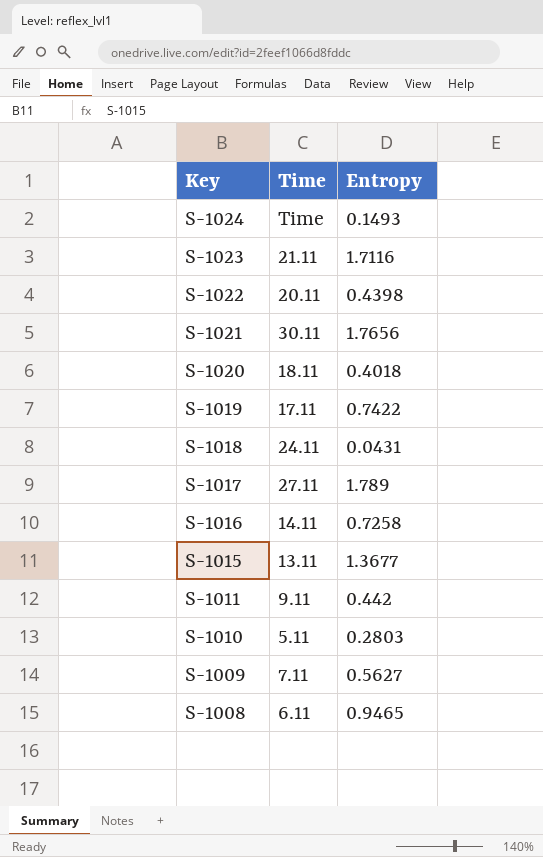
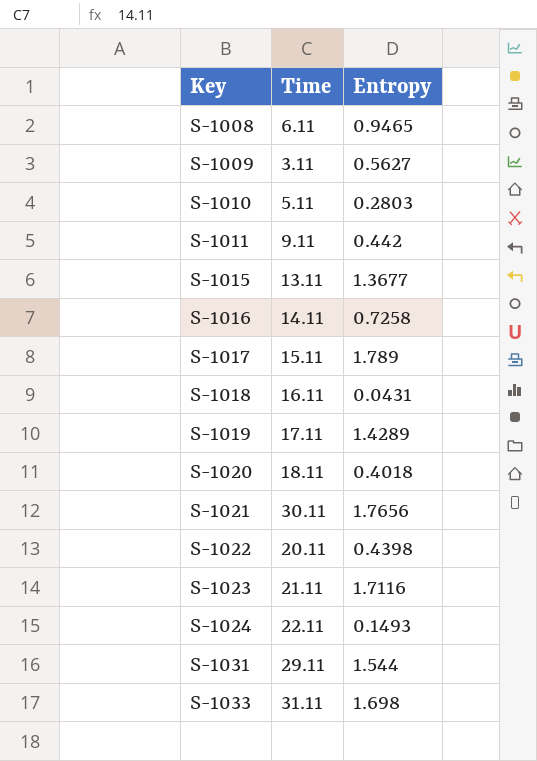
row order: Key descending -> Key ascending
S-1009 | Time: 7.11 -> 3.11
S-1017 | Time: 27.11 -> 15.11
S-1018 | Time: 24.11 -> 16.11
S-1019 | Entropy: 0.7422 -> 1.4289
S-1024 | Time: Time -> 22.11
row S-1031: none -> 29.11 | 1.544
row S-1033: none -> 31.11 | 1.698

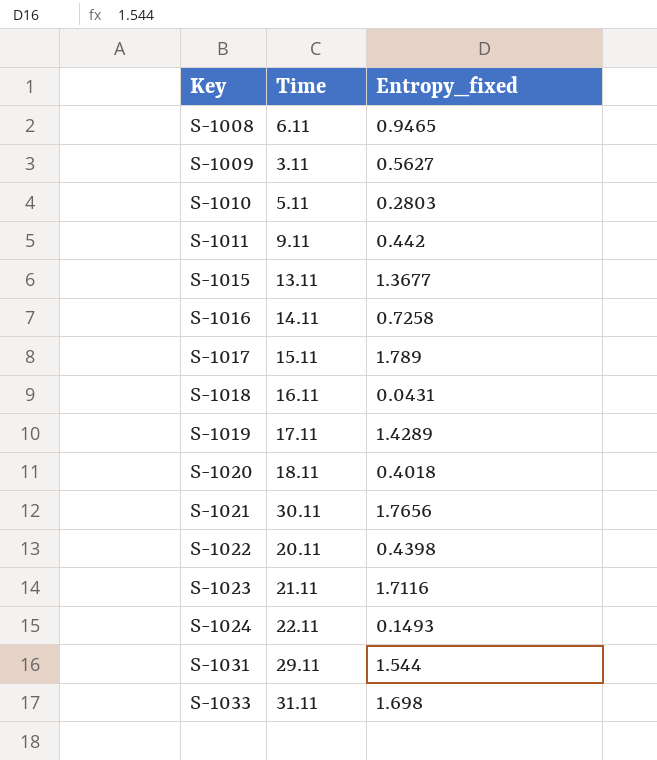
column name: Entropy -> Entropy_fixed

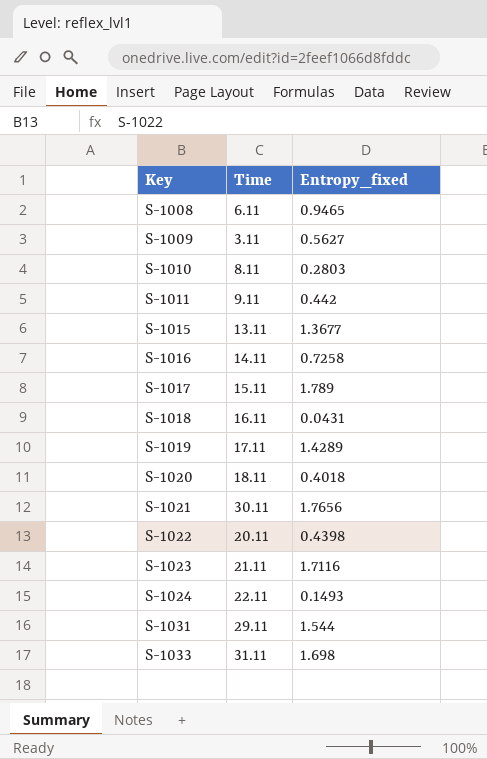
S-1010 | Time: 5.11 -> 8.11

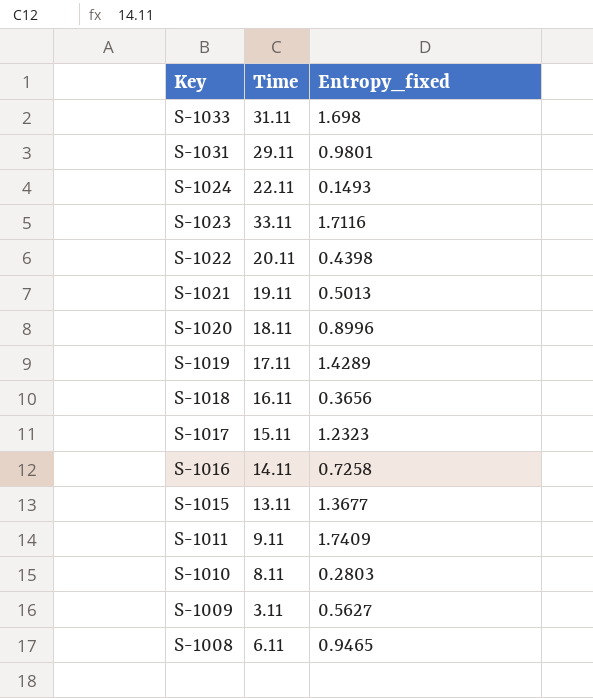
row order: Key ascending -> Key descending
S-1031 | Entropy_fixed: 1.544 -> 0.9801
S-1023 | Time: 21.11 -> 33.11
S-1021 | Time: 30.11 -> 19.11
S-1021 | Entropy_fixed: 1.7656 -> 0.5013
S-1020 | Entropy_fixed: 0.4018 -> 0.8996
S-1018 | Entropy_fixed: 0.0431 -> 0.3656
S-1017 | Entropy_fixed: 1.789 -> 1.2323
S-1011 | Entropy_fixed: 0.442 -> 1.7409

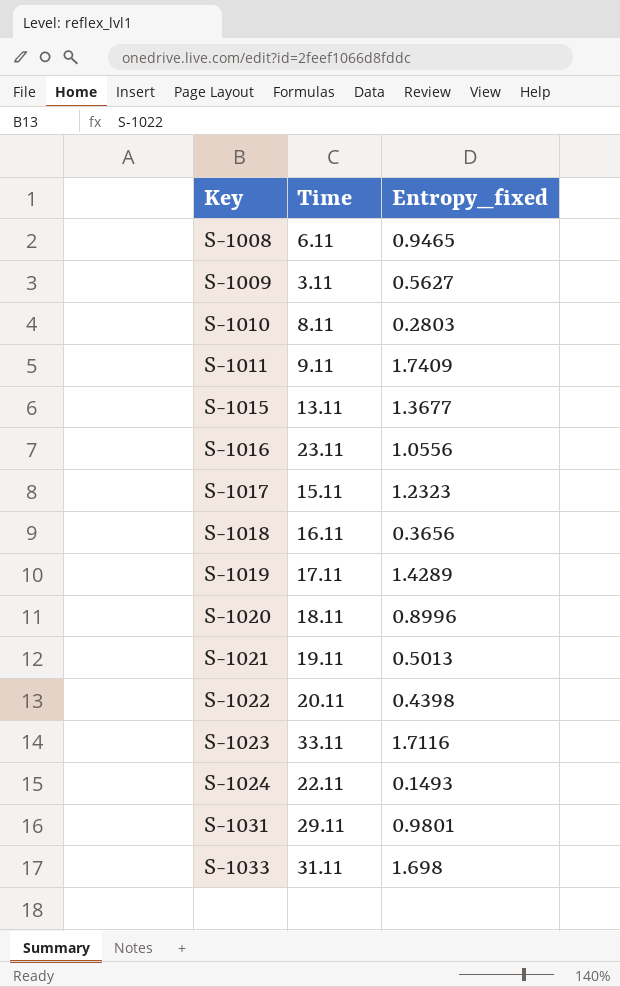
row order: Key descending -> Key ascending
S-1016 | Time: 14.11 -> 23.11
S-1016 | Entropy_fixed: 0.7258 -> 1.0556

